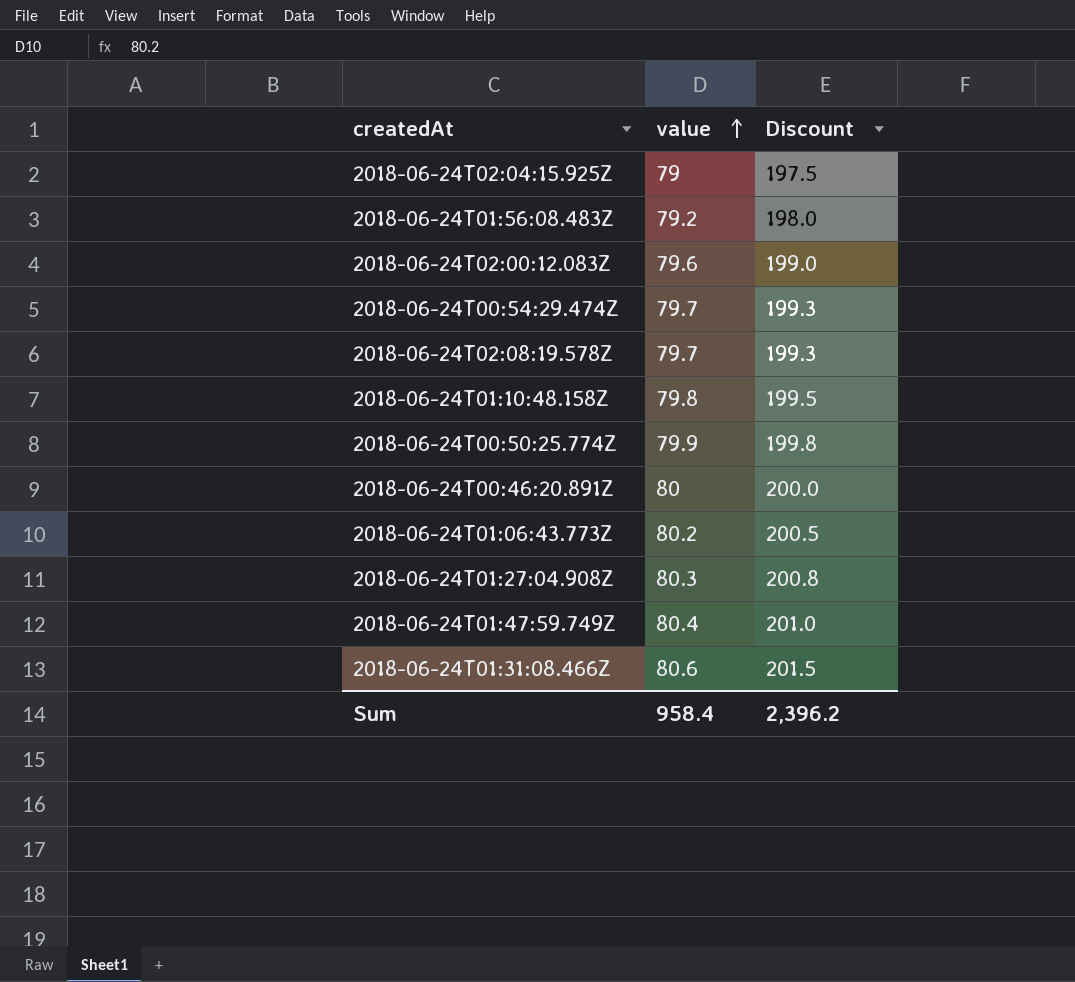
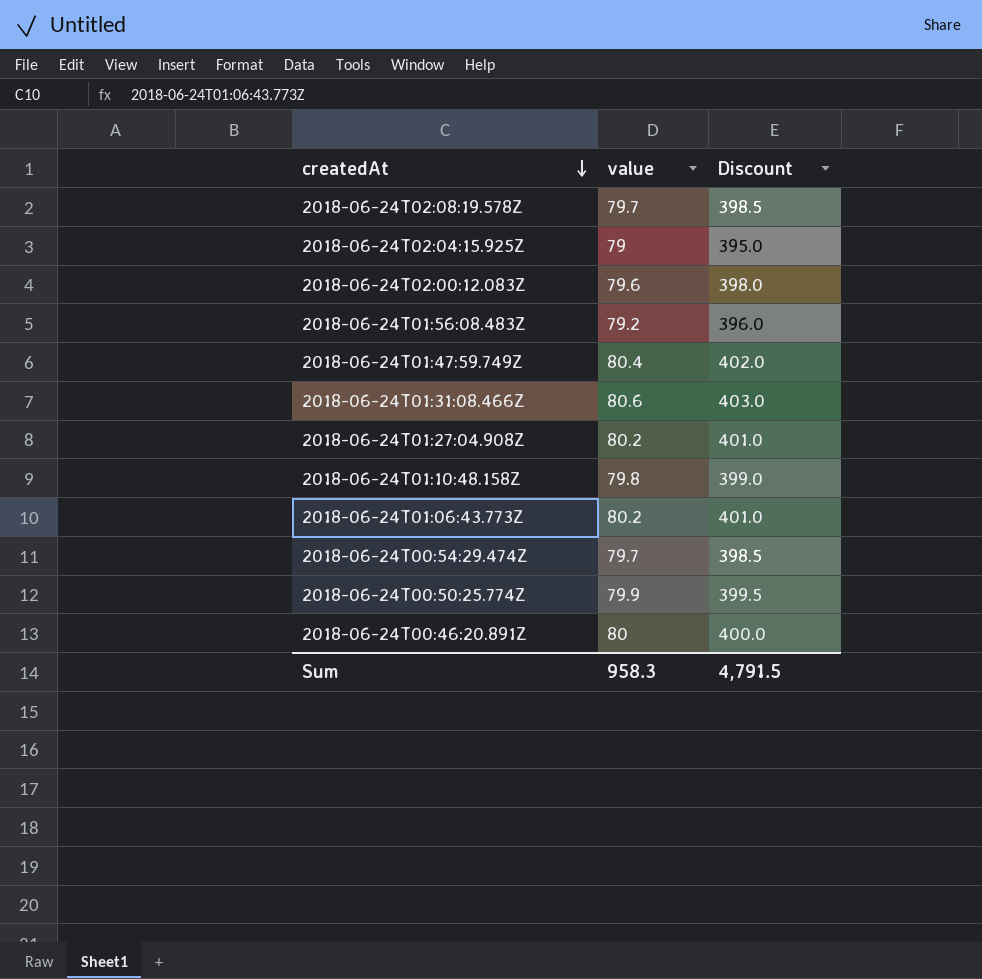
row order: value ascending -> createdAt descending
column Discount | formula: [value] * 2.5 -> [value] * 5
2018-06-24T01:27:04.908Z | value: 80.3 -> 80.2
Sum | value: 958.4 -> 958.3
Sum | Discount: 2,396.2 -> 4,791.5

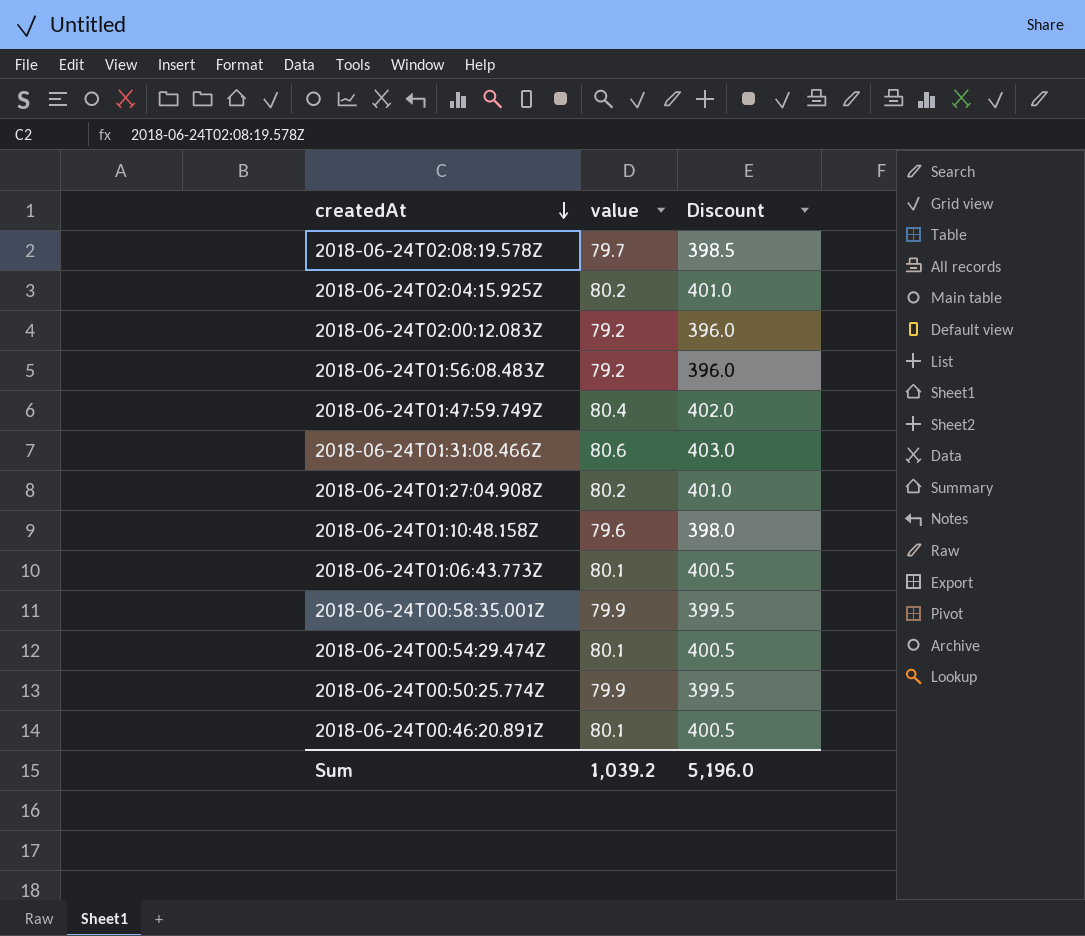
2018-06-24T02:04:15.925Z | value: 79 -> 80.2
2018-06-24T02:04:15.925Z | Discount: 395.0 -> 401.0
2018-06-24T02:00:12.083Z | value: 79.6 -> 79.2
2018-06-24T02:00:12.083Z | Discount: 398.0 -> 396.0
2018-06-24T01:10:48.158Z | value: 79.8 -> 79.6
2018-06-24T01:10:48.158Z | Discount: 399.0 -> 398.0
2018-06-24T01:06:43.773Z | value: 80.2 -> 80.1
2018-06-24T01:06:43.773Z | Discount: 401.0 -> 400.5
row 2018-06-24T00:58:35.001Z: none -> 79.9 | 399.5
2018-06-24T00:54:29.474Z | value: 79.7 -> 80.1
2018-06-24T00:54:29.474Z | Discount: 398.5 -> 400.5
2018-06-24T00:46:20.891Z | value: 80 -> 80.1
2018-06-24T00:46:20.891Z | Discount: 400.0 -> 400.5
Sum | value: 958.3 -> 1,039.2
Sum | Discount: 4,791.5 -> 5,196.0

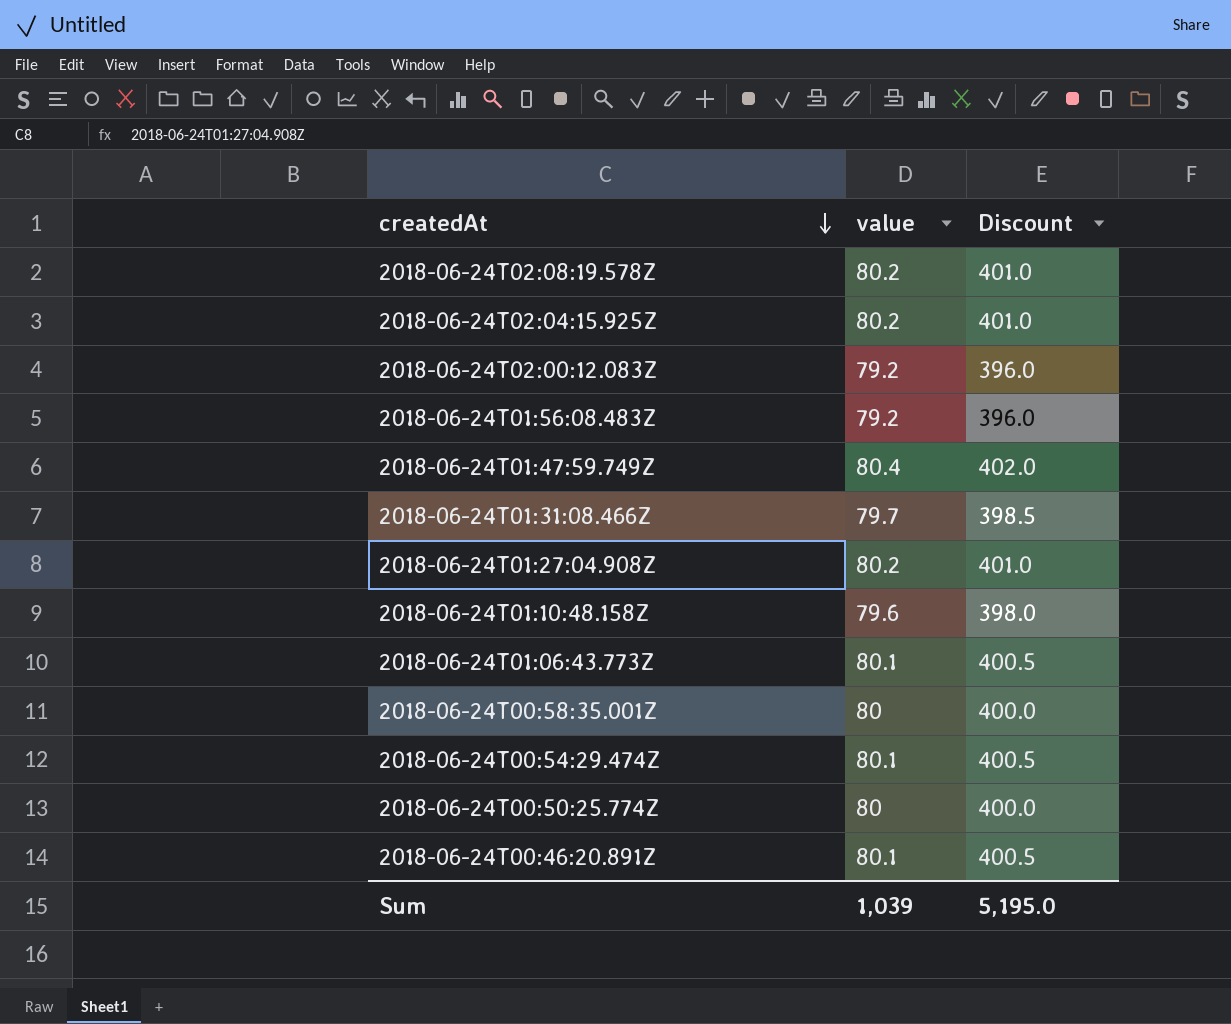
2018-06-24T02:08:19.578Z | value: 79.7 -> 80.2
2018-06-24T02:08:19.578Z | Discount: 398.5 -> 401.0
2018-06-24T01:31:08.466Z | value: 80.6 -> 79.7
2018-06-24T01:31:08.466Z | Discount: 403.0 -> 398.5
2018-06-24T00:58:35.001Z | value: 79.9 -> 80
2018-06-24T00:58:35.001Z | Discount: 399.5 -> 400.0
2018-06-24T00:50:25.774Z | value: 79.9 -> 80
2018-06-24T00:50:25.774Z | Discount: 399.5 -> 400.0
Sum | value: 1,039.2 -> 1,039
Sum | Discount: 5,196.0 -> 5,195.0

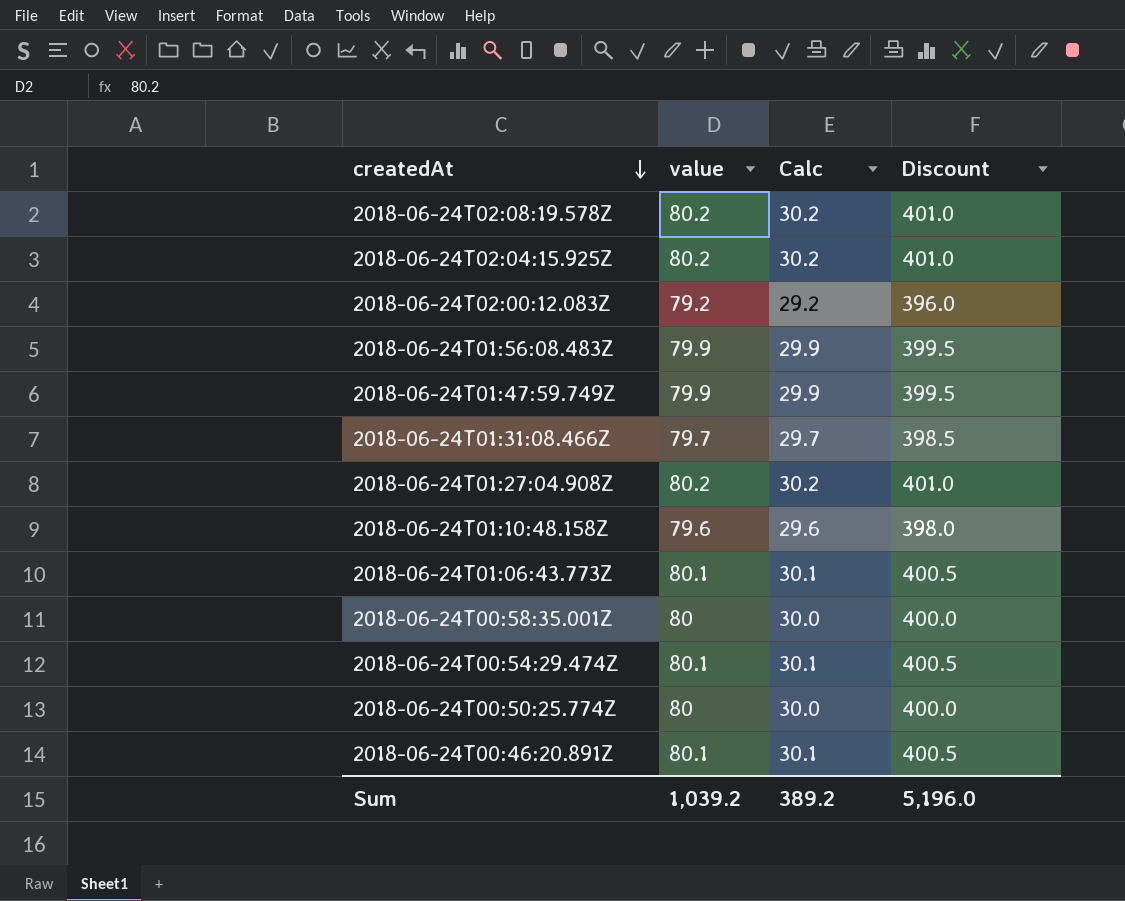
column Calc | formula: none -> [value] - 50
2018-06-24T01:56:08.483Z | value: 79.2 -> 79.9
2018-06-24T01:56:08.483Z | Discount: 396.0 -> 399.5
2018-06-24T01:47:59.749Z | value: 80.4 -> 79.9
2018-06-24T01:47:59.749Z | Discount: 402.0 -> 399.5
Sum | value: 1,039 -> 1,039.2
Sum | Discount: 5,195.0 -> 5,196.0

